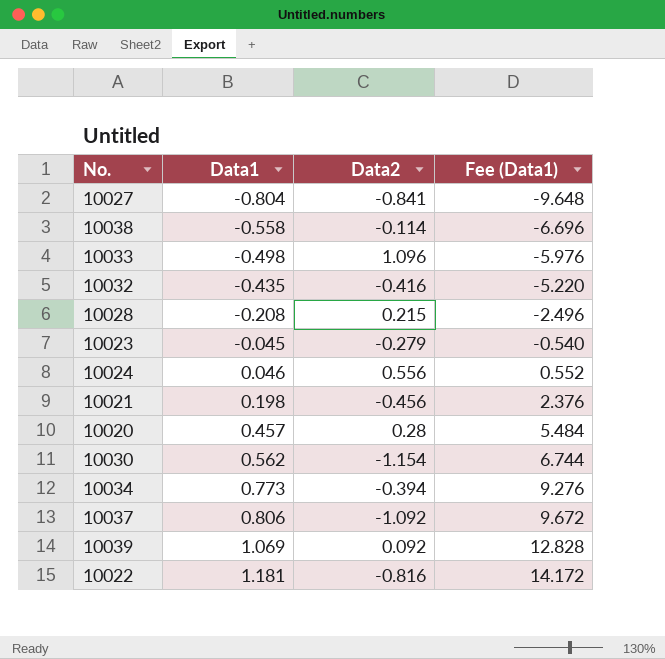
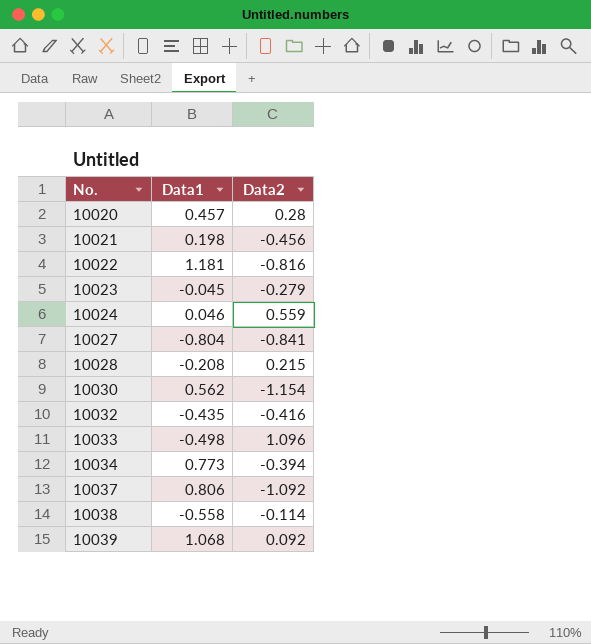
row order: Data1 ascending -> No. ascending
column Fee (Data1) | formula: [Data1] * 12 -> none
10024 | Data2: 0.556 -> 0.559
10039 | Data1: 1.069 -> 1.068

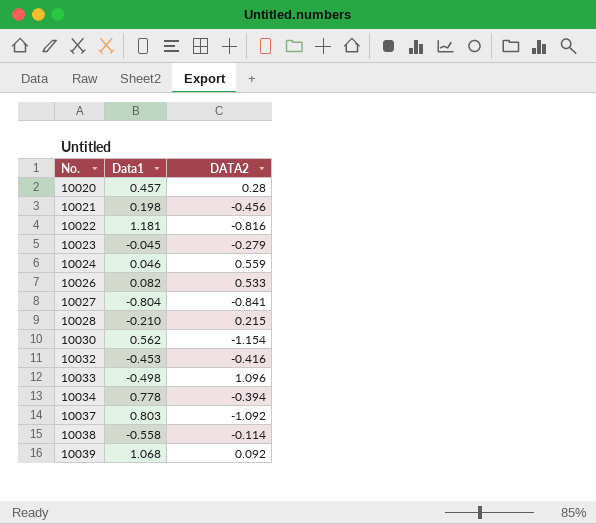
column name: Data2 -> DATA2
row 10026: none -> 0.082 | 0.533
10028 | Data1: -0.208 -> -0.210
10032 | Data1: -0.435 -> -0.453
10034 | Data1: 0.773 -> 0.778
10037 | Data1: 0.806 -> 0.803

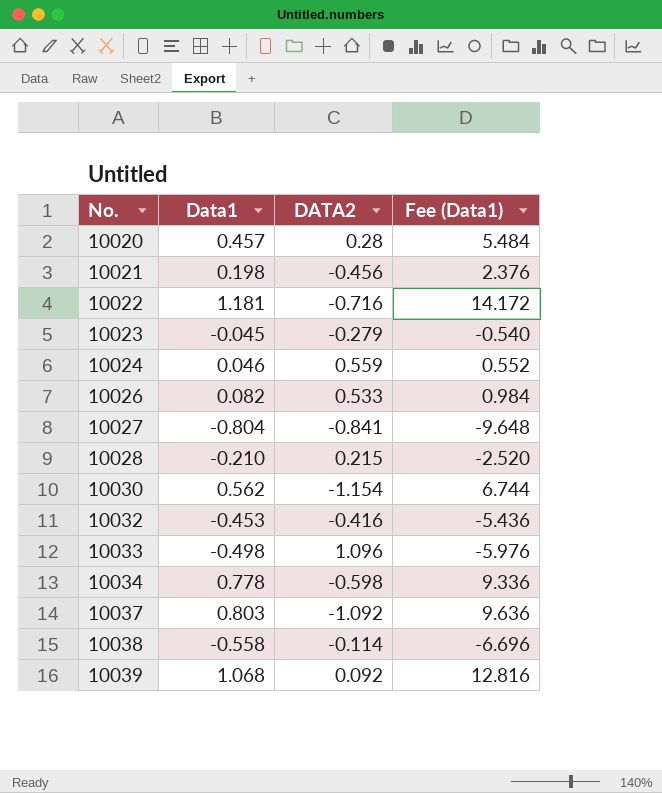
column Fee (Data1) | formula: none -> [Data1] * 12
10022 | DATA2: -0.816 -> -0.716
10034 | DATA2: -0.394 -> -0.598

